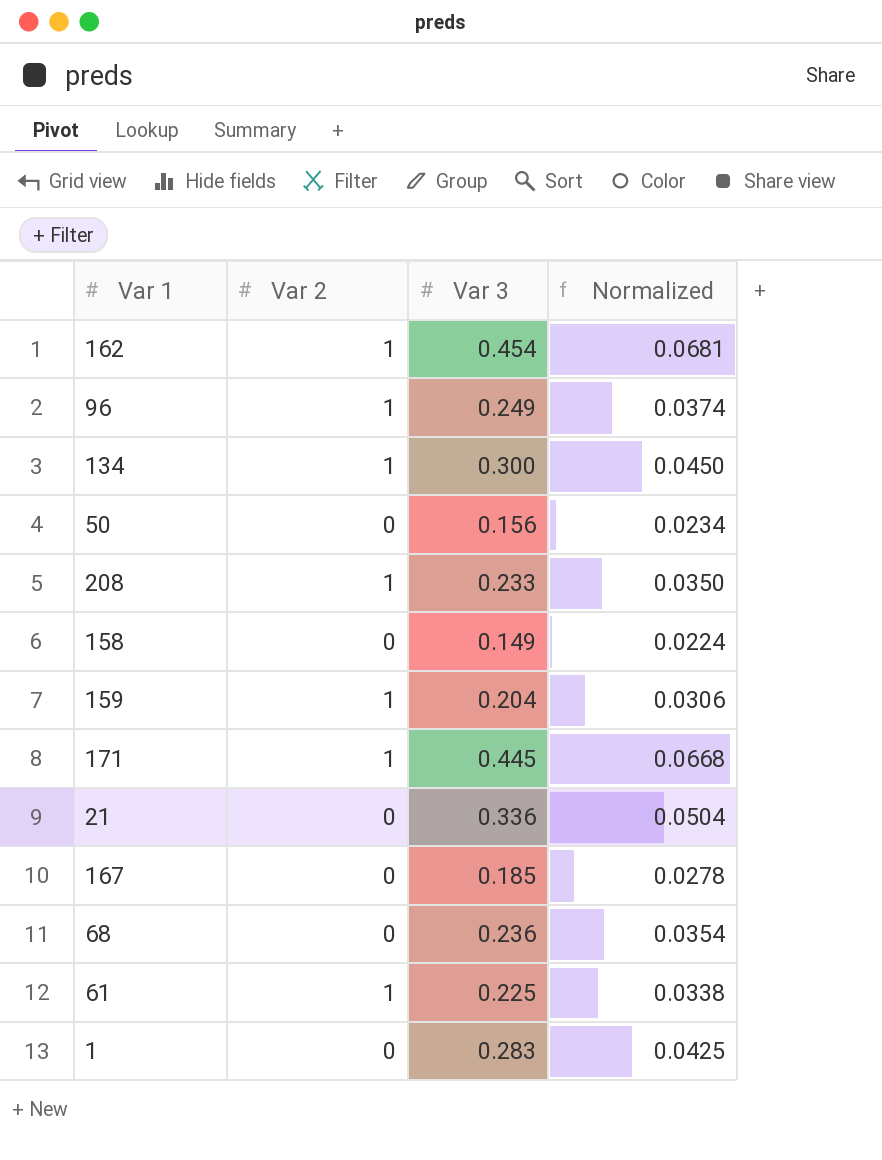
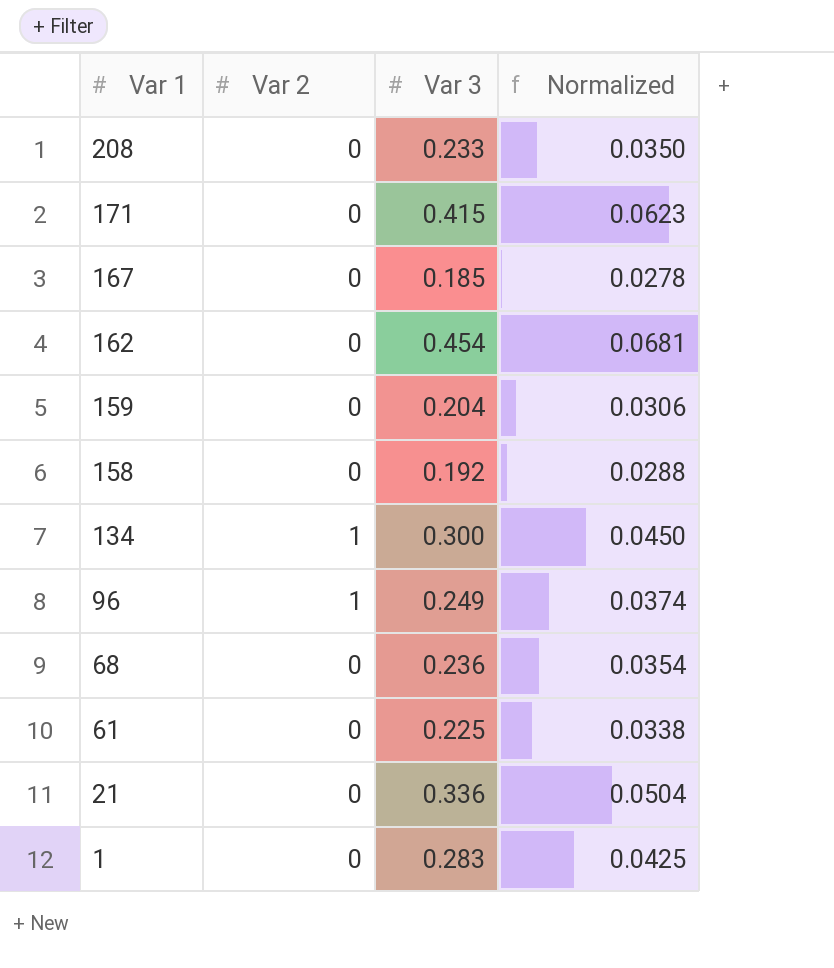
row order: none -> Var 1 descending
row 50: 0 | 0.156 | 0.0234 -> none
208 | Var 2: 1 -> 0
171 | Var 2: 1 -> 0
171 | Var 3: 0.445 -> 0.415
171 | Normalized: 0.0668 -> 0.0623
162 | Var 2: 1 -> 0
159 | Var 2: 1 -> 0
158 | Var 3: 0.149 -> 0.192
158 | Normalized: 0.0224 -> 0.0288
61 | Var 2: 1 -> 0

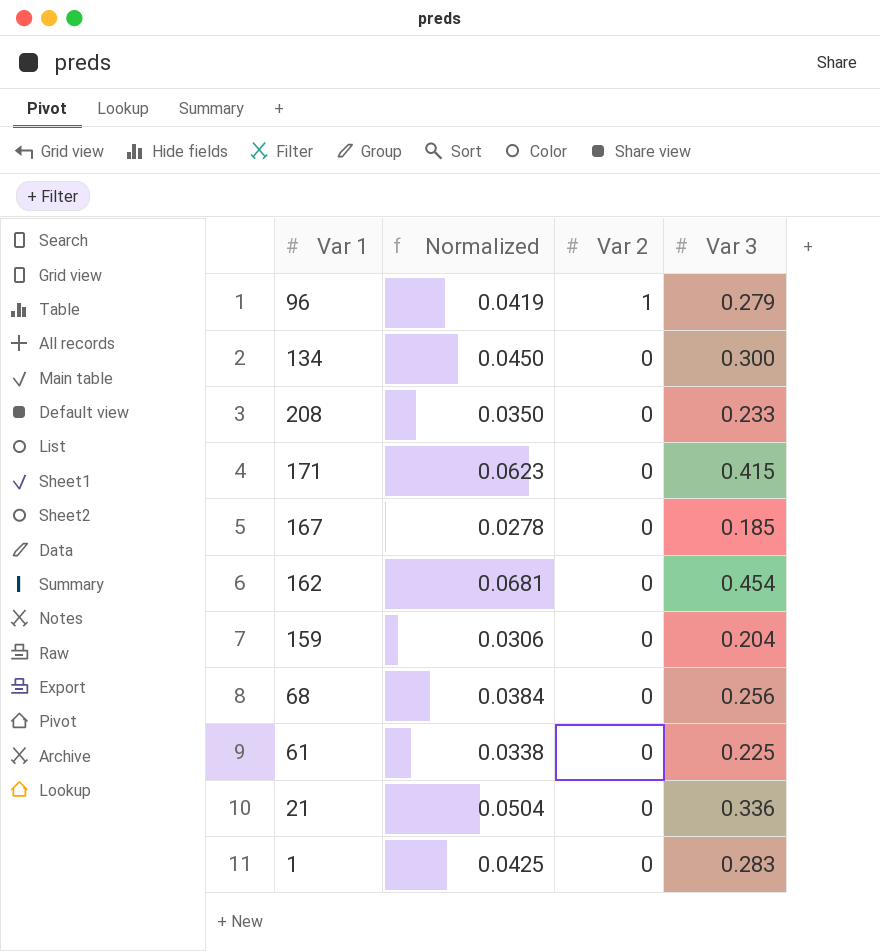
row order: Var 1 descending -> Var 2 descending
column Normalized | position: 4 -> 2
row 158: 0 | 0.192 | 0.0288 -> none
96 | Normalized: 0.0374 -> 0.0419
96 | Var 3: 0.249 -> 0.279
134 | Var 2: 1 -> 0
68 | Normalized: 0.0354 -> 0.0384
68 | Var 3: 0.236 -> 0.256

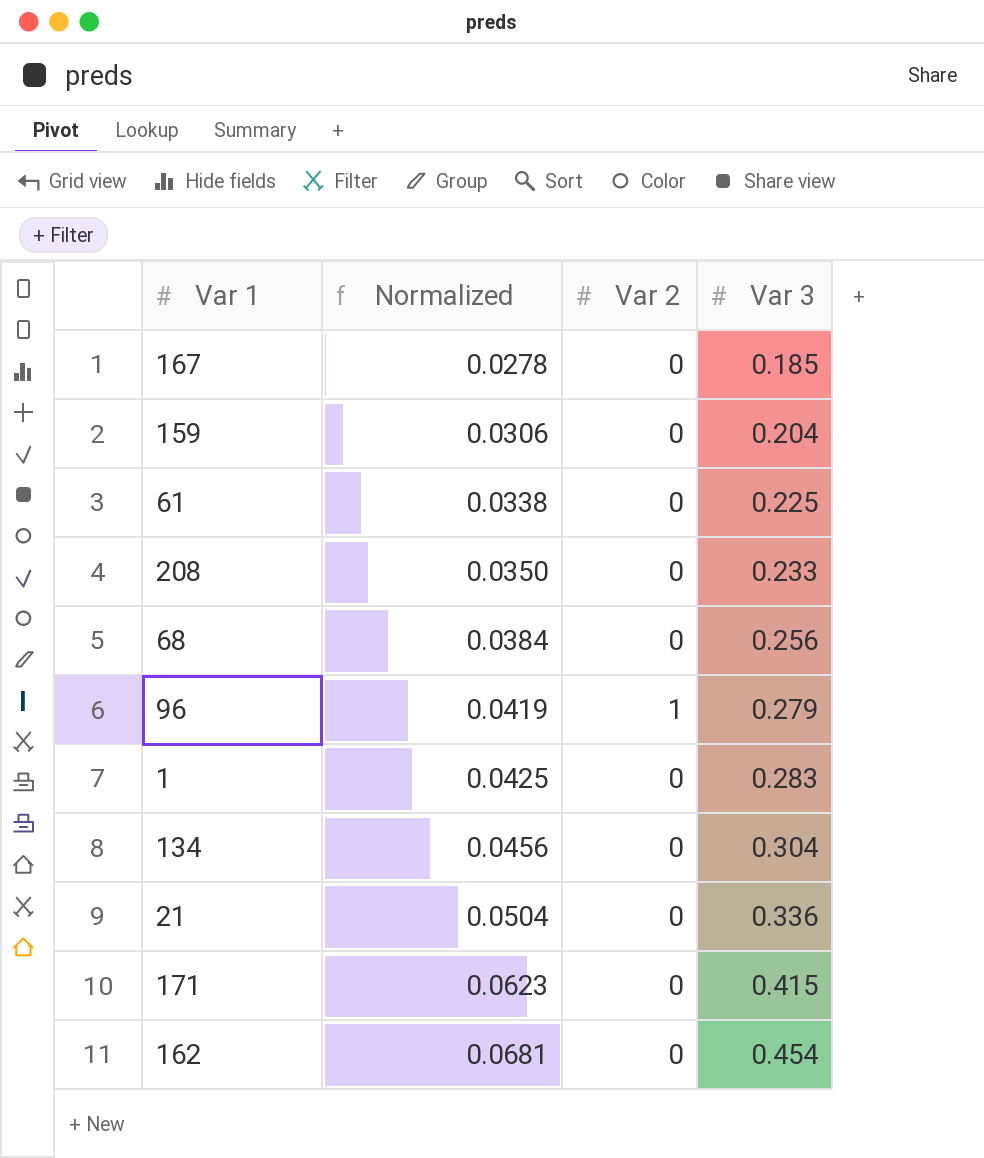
row order: Var 2 descending -> Normalized ascending
134 | Normalized: 0.0450 -> 0.0456
134 | Var 3: 0.300 -> 0.304

